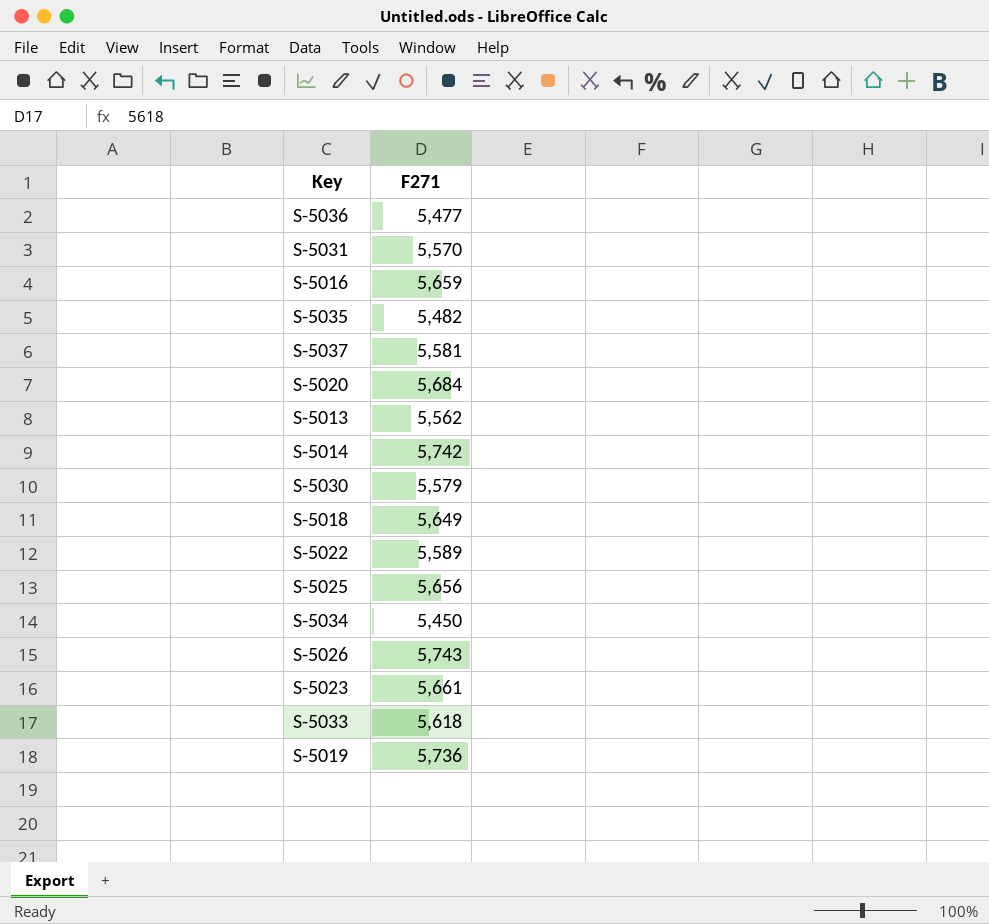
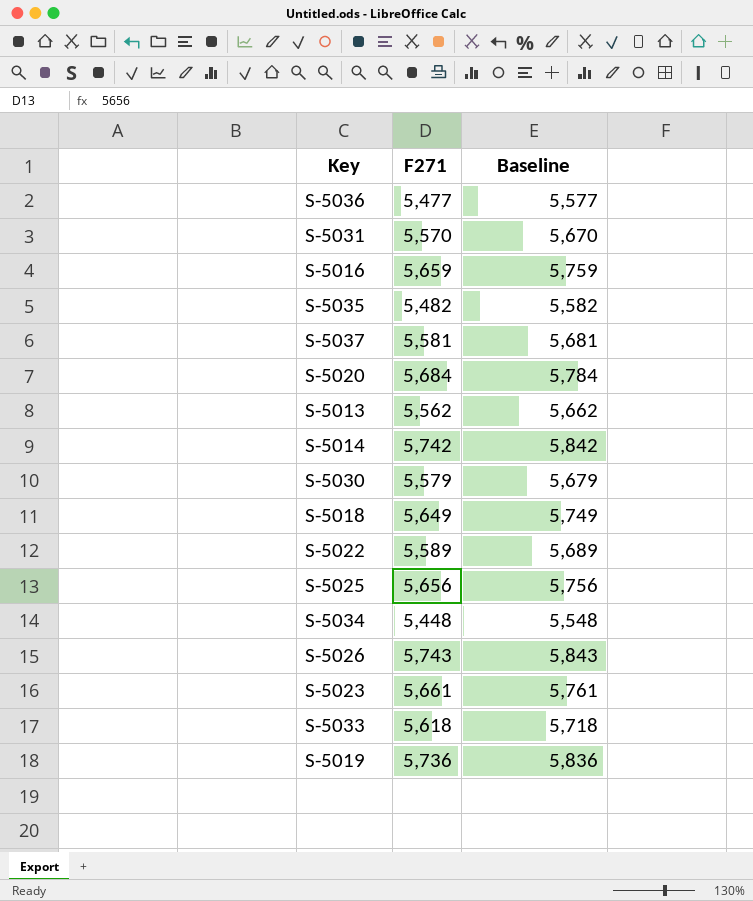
column Baseline | formula: none -> [F271] + 100
S-5034 | F271: 5,450 -> 5,448

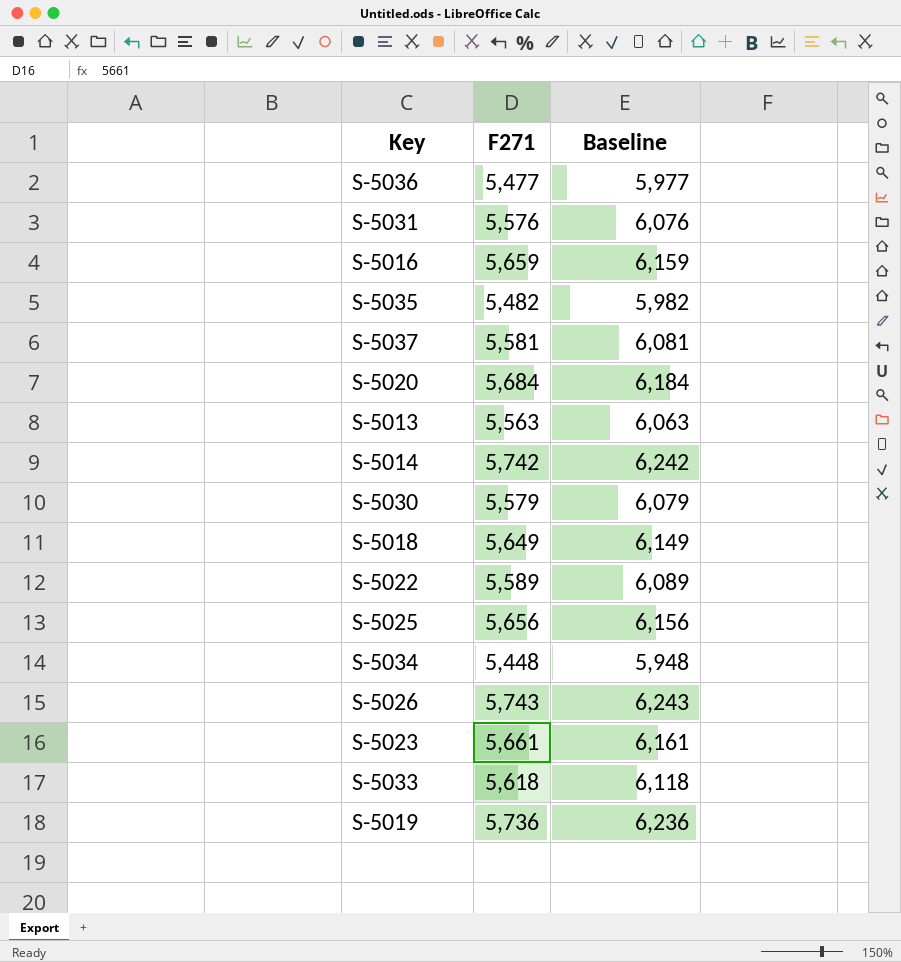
column Baseline | formula: [F271] + 100 -> [F271] + 500
S-5031 | F271: 5,570 -> 5,576
S-5013 | F271: 5,562 -> 5,563

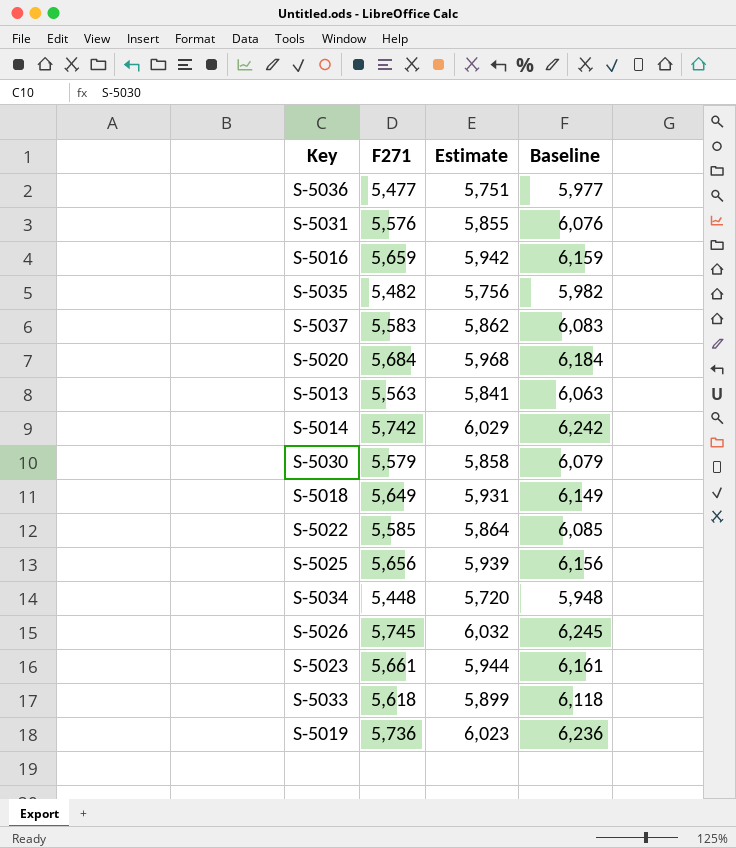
column Estimate | formula: none -> [F271] * 1.05
S-5037 | F271: 5,581 -> 5,583
S-5037 | Baseline: 6,081 -> 6,083
S-5022 | F271: 5,589 -> 5,585
S-5022 | Baseline: 6,089 -> 6,085
S-5026 | F271: 5,743 -> 5,745
S-5026 | Baseline: 6,243 -> 6,245

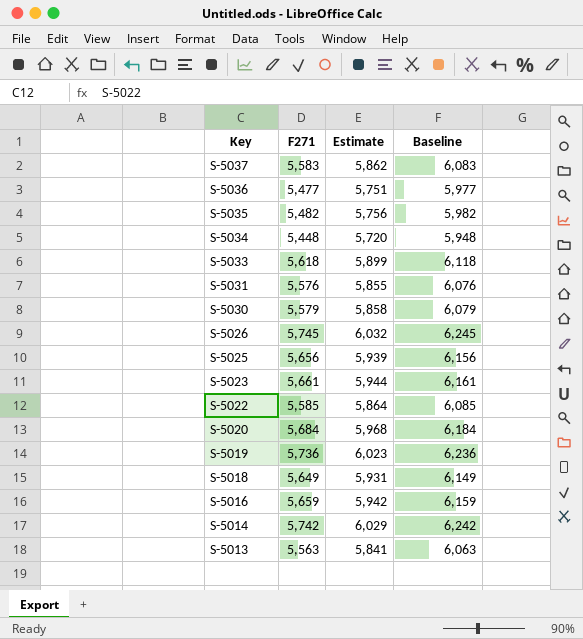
row order: none -> Key descending

